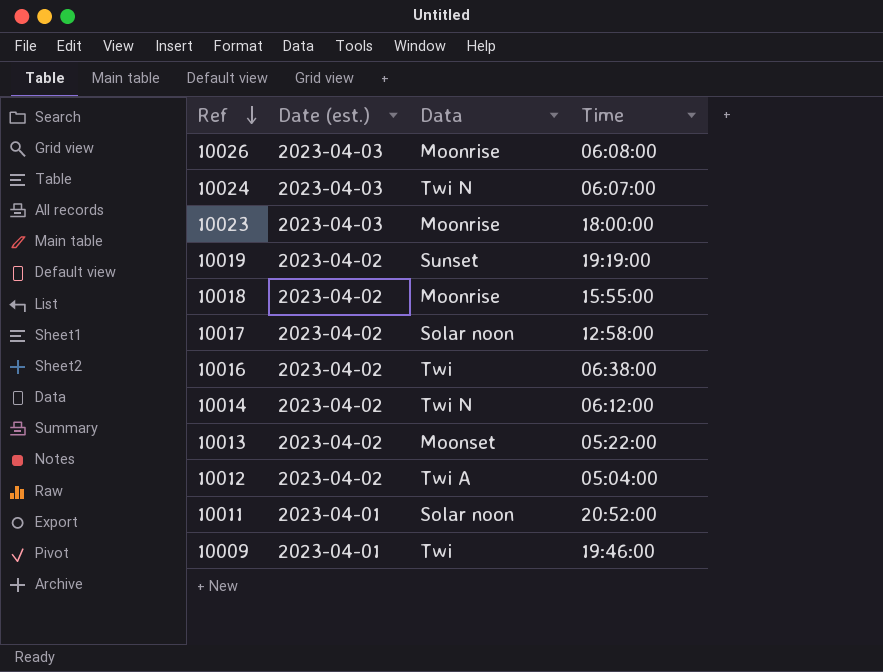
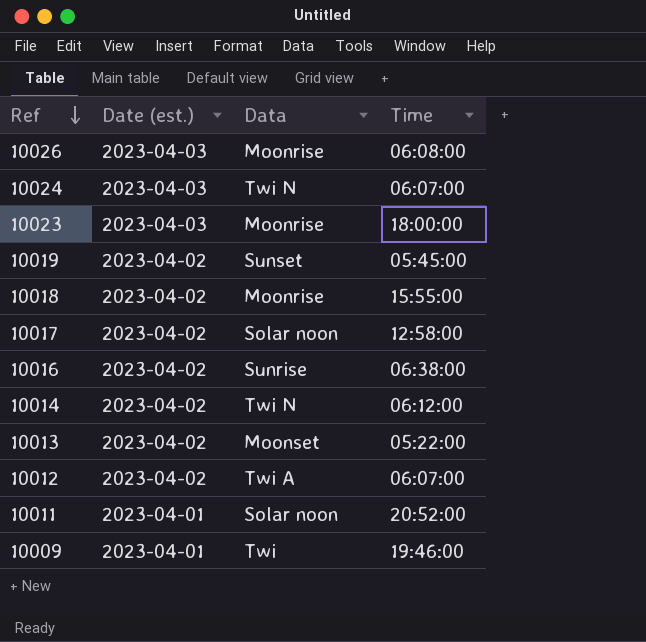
10019 | Time: 19:19:00 -> 05:45:00
10016 | Data: Twi -> Sunrise
10012 | Time: 05:04:00 -> 06:07:00

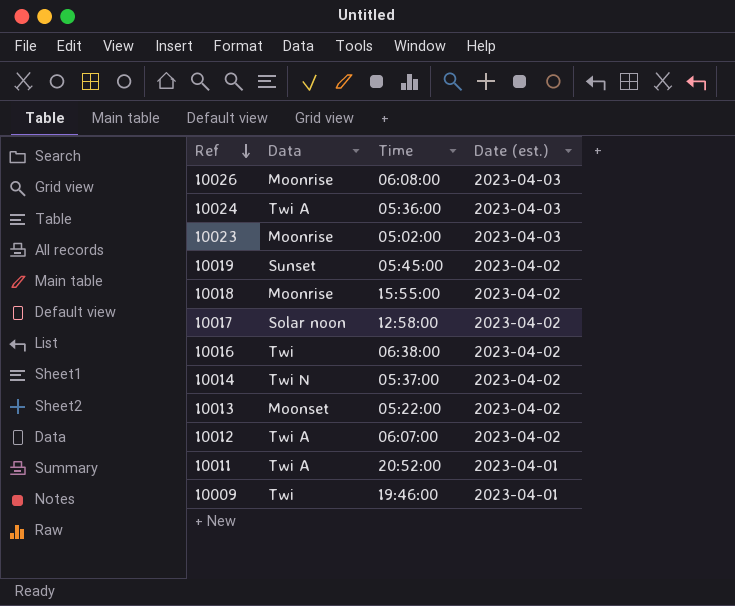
column Date (est.) | position: 2 -> 4
10024 | Data: Twi N -> Twi A
10024 | Time: 06:07:00 -> 05:36:00
10023 | Time: 18:00:00 -> 05:02:00
10016 | Data: Sunrise -> Twi
10014 | Time: 06:12:00 -> 05:37:00
10011 | Data: Solar noon -> Twi A

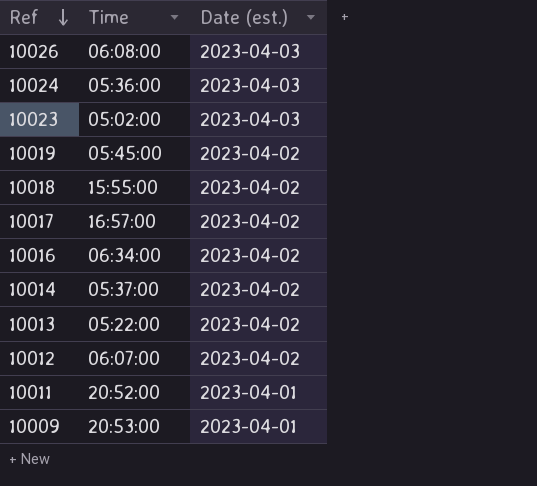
column Data | position: 2 -> none
10017 | Time: 12:58:00 -> 16:57:00
10016 | Time: 06:38:00 -> 06:34:00
10009 | Time: 19:46:00 -> 20:53:00

